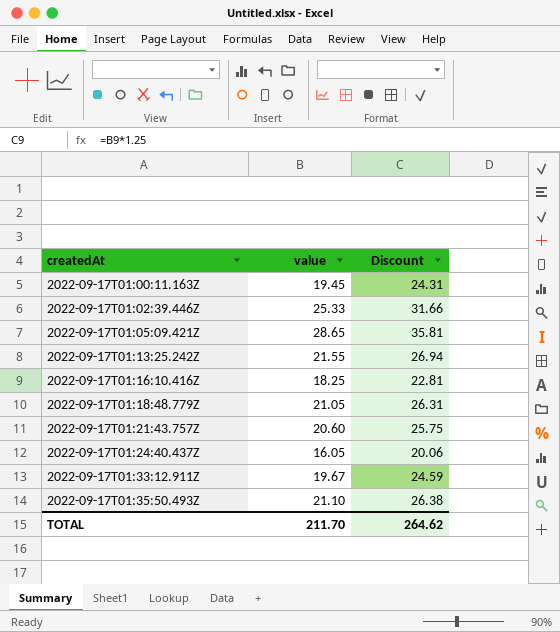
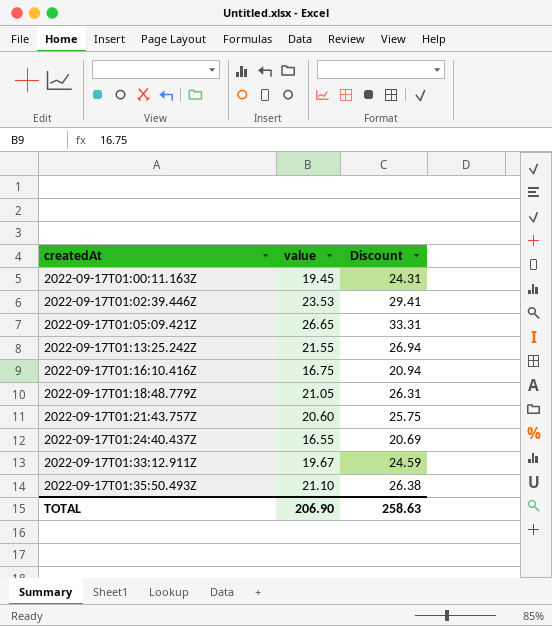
2022-09-17T01:02:39.446Z | value: 25.33 -> 23.53
2022-09-17T01:02:39.446Z | Discount: 31.66 -> 29.41
2022-09-17T01:05:09.421Z | value: 28.65 -> 26.65
2022-09-17T01:05:09.421Z | Discount: 35.81 -> 33.31
2022-09-17T01:16:10.416Z | value: 18.25 -> 16.75
2022-09-17T01:16:10.416Z | Discount: 22.81 -> 20.94
2022-09-17T01:24:40.437Z | value: 16.05 -> 16.55
2022-09-17T01:24:40.437Z | Discount: 20.06 -> 20.69
TOTAL | value: 211.70 -> 206.90
TOTAL | Discount: 264.62 -> 258.63

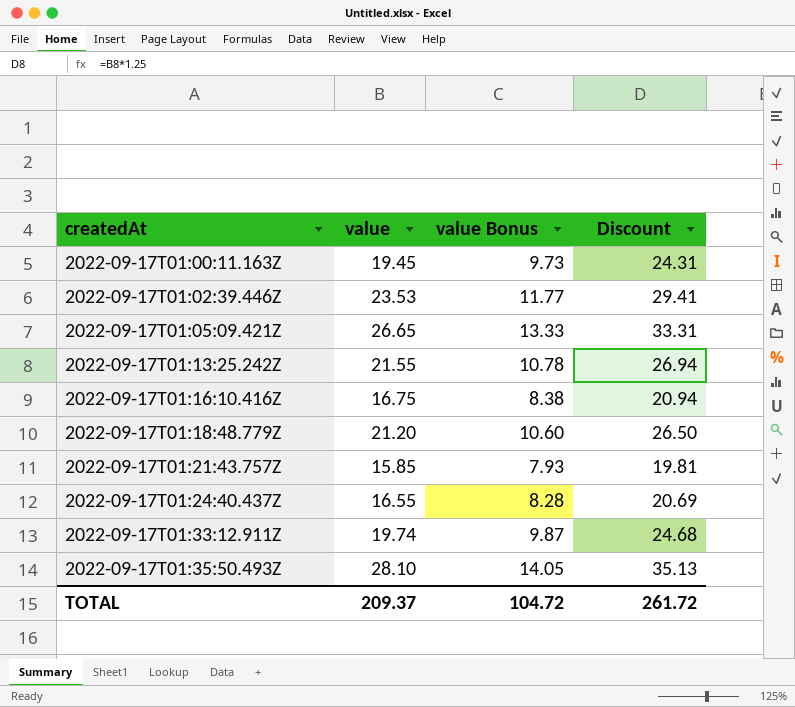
column value Bonus | formula: none -> [value] * 0.5
2022-09-17T01:18:48.779Z | value: 21.05 -> 21.20
2022-09-17T01:18:48.779Z | Discount: 26.31 -> 26.50
2022-09-17T01:21:43.757Z | value: 20.60 -> 15.85
2022-09-17T01:21:43.757Z | Discount: 25.75 -> 19.81
2022-09-17T01:33:12.911Z | value: 19.67 -> 19.74
2022-09-17T01:33:12.911Z | Discount: 24.59 -> 24.68
2022-09-17T01:35:50.493Z | value: 21.10 -> 28.10
2022-09-17T01:35:50.493Z | Discount: 26.38 -> 35.13
TOTAL | value: 206.90 -> 209.37
TOTAL | Discount: 258.63 -> 261.72

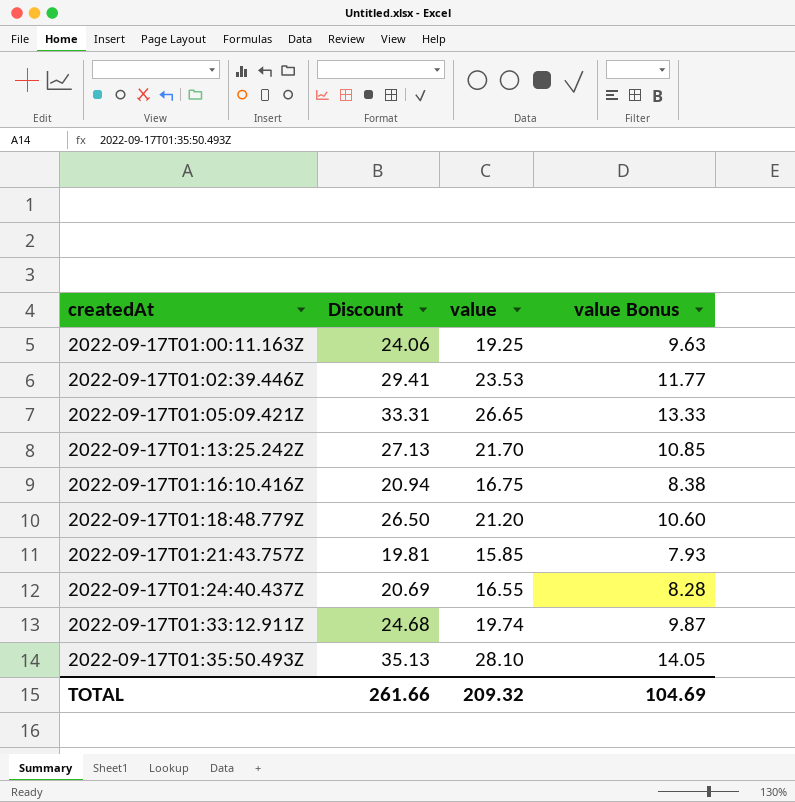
column Discount | position: 4 -> 2
2022-09-17T01:00:11.163Z | Discount: 24.31 -> 24.06
2022-09-17T01:00:11.163Z | value: 19.45 -> 19.25
2022-09-17T01:00:11.163Z | value Bonus: 9.73 -> 9.63
2022-09-17T01:13:25.242Z | Discount: 26.94 -> 27.13
2022-09-17T01:13:25.242Z | value: 21.55 -> 21.70
2022-09-17T01:13:25.242Z | value Bonus: 10.78 -> 10.85
TOTAL | Discount: 261.72 -> 261.66
TOTAL | value: 209.37 -> 209.32
TOTAL | value Bonus: 104.72 -> 104.69

